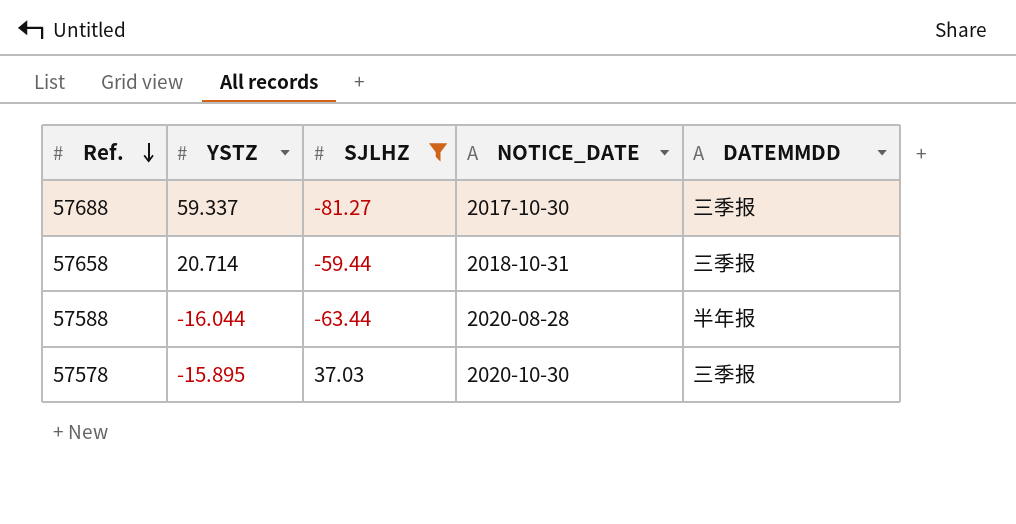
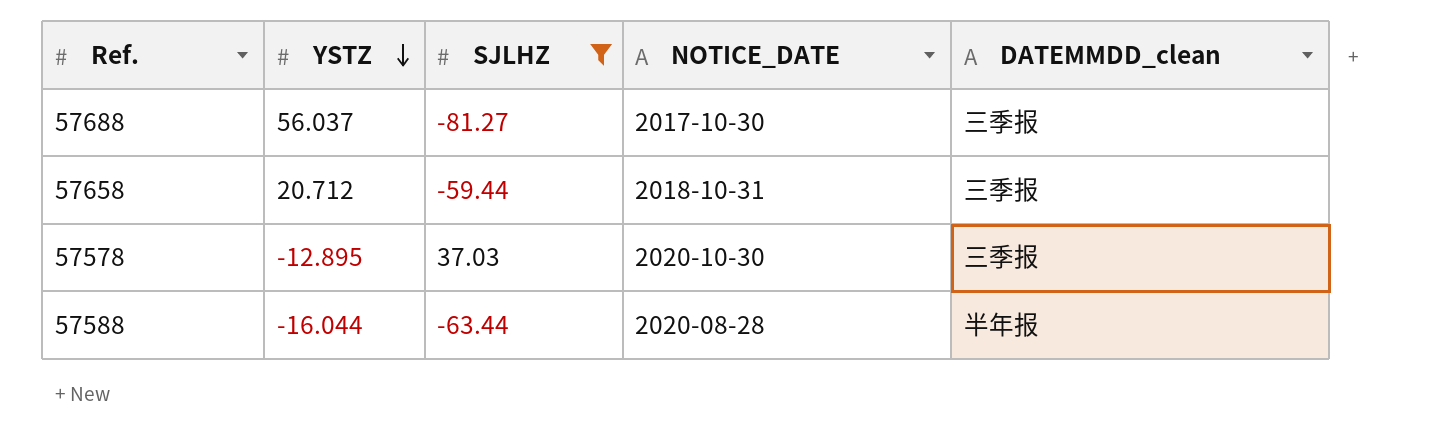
row order: Ref. descending -> YSTZ descending
column name: DATEMMDD -> DATEMMDD_clean
57688 | YSTZ: 59.337 -> 56.037
57658 | YSTZ: 20.714 -> 20.712
57578 | YSTZ: -15.895 -> -12.895

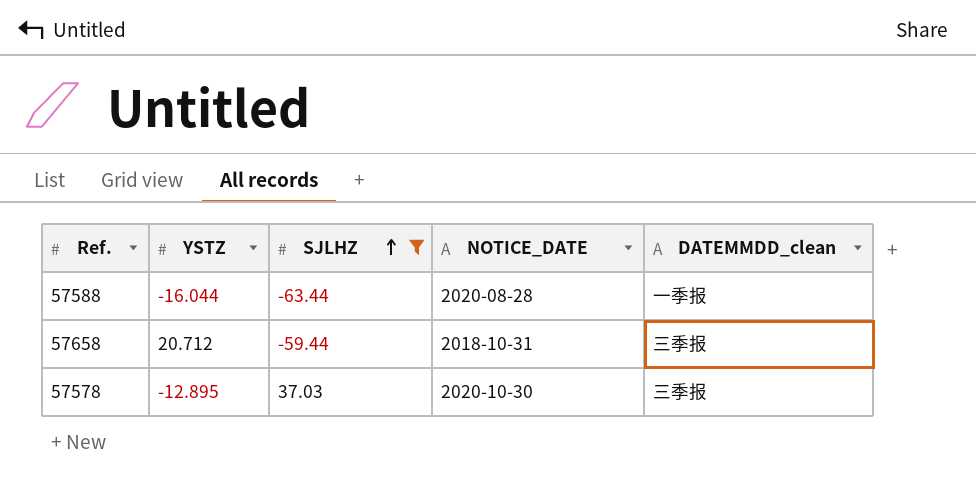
row order: YSTZ descending -> SJLHZ ascending
row 57688: 56.037 | -81.27 | 2017-10-30 | 三季报 -> none
57588 | DATEMMDD_clean: 半年报 -> 一季报

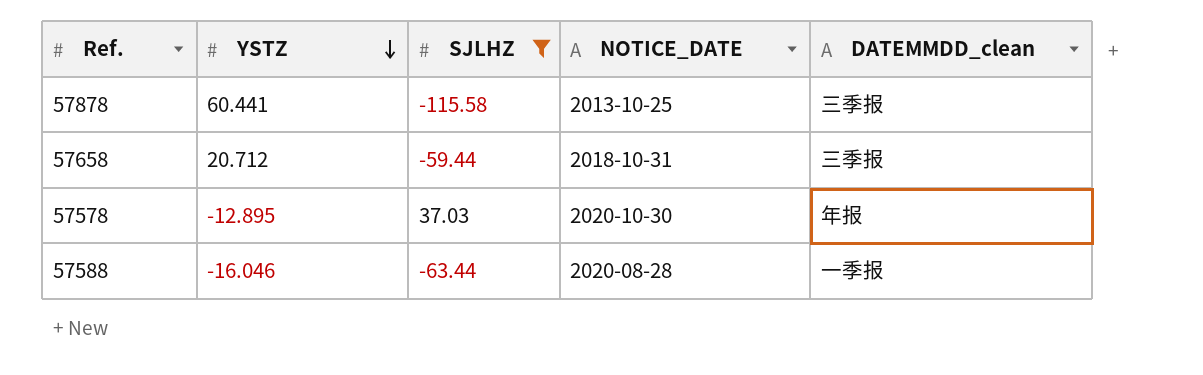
row order: SJLHZ ascending -> YSTZ descending
row 57878: none -> 60.441 | -115.58 | 2013-10-25 | 三季报
57578 | DATEMMDD_clean: 三季报 -> 年报
57588 | YSTZ: -16.044 -> -16.046

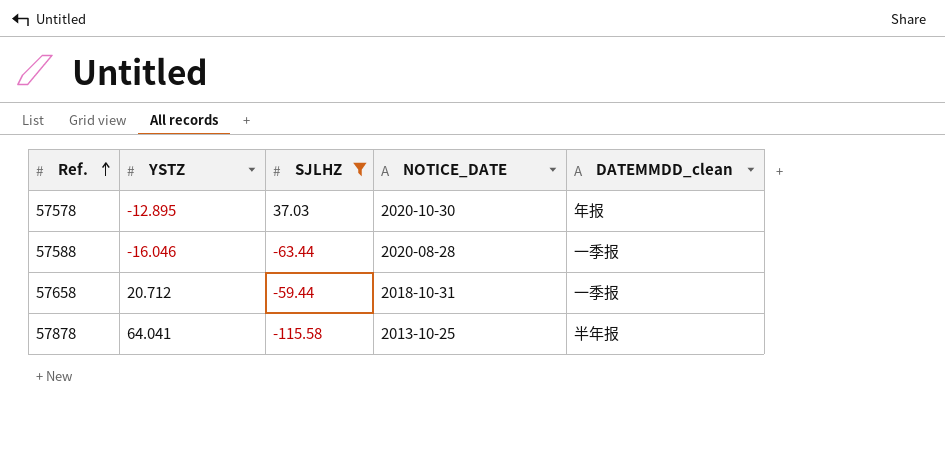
row order: YSTZ descending -> Ref. ascending
57658 | DATEMMDD_clean: 三季报 -> 一季报
57878 | YSTZ: 60.441 -> 64.041
57878 | DATEMMDD_clean: 三季报 -> 半年报

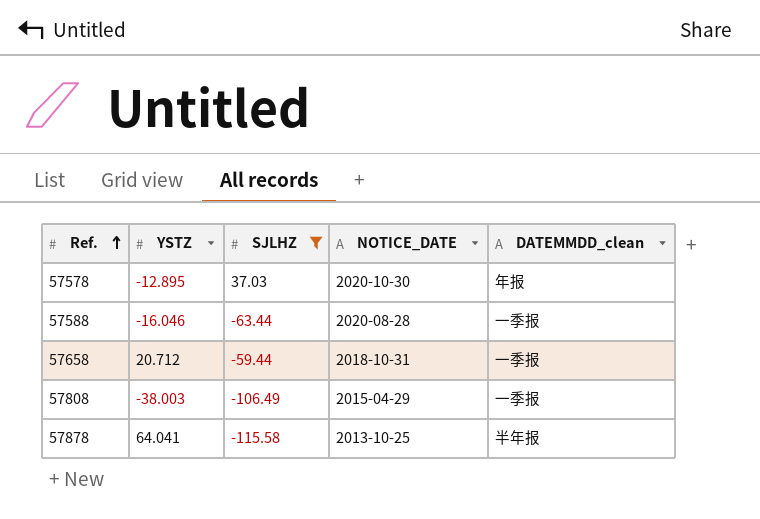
row 57808: none -> -38.003 | -106.49 | 2015-04-29 | 一季报

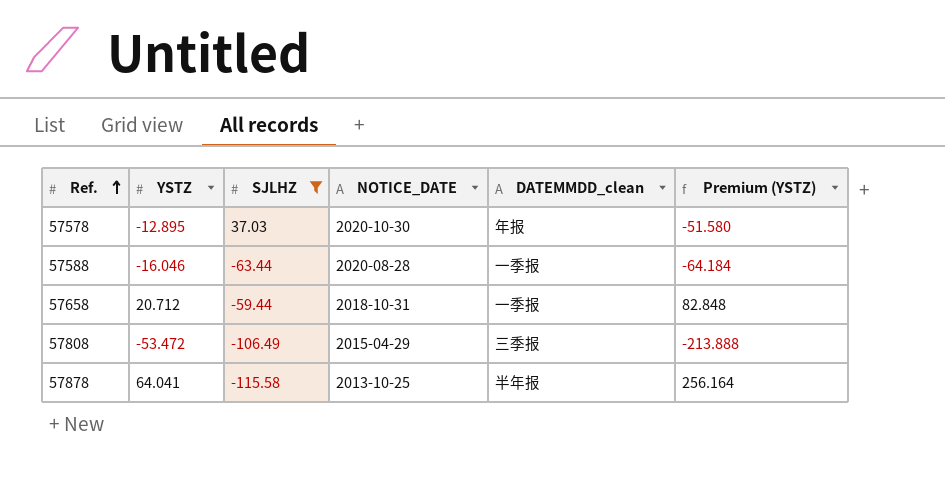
column Premium (YSTZ) | formula: none -> [YSTZ] * 4
57808 | YSTZ: -38.003 -> -53.472
57808 | DATEMMDD_clean: 一季报 -> 三季报

